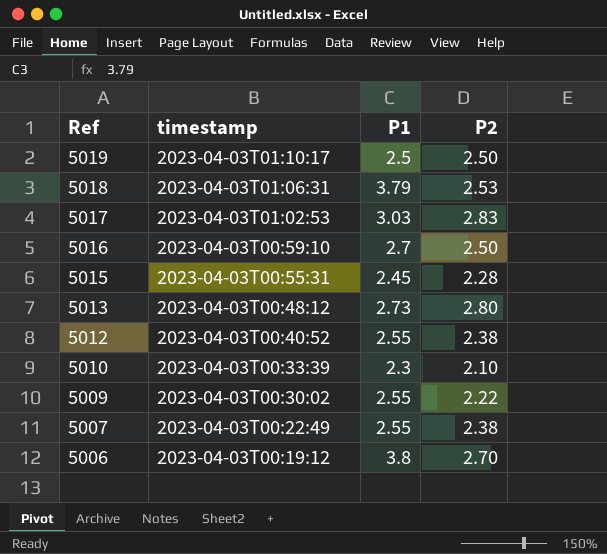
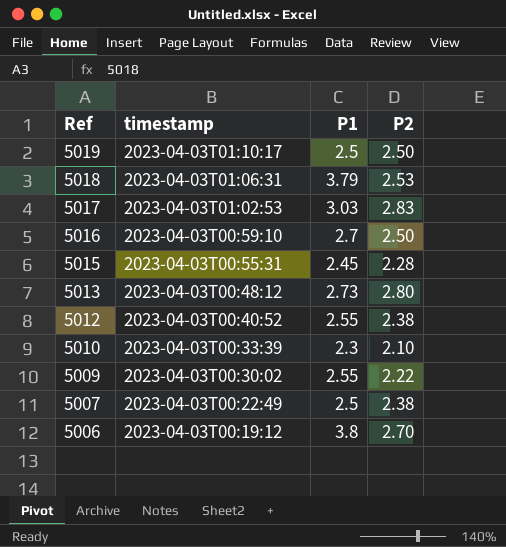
5007 | P1: 2.55 -> 2.5

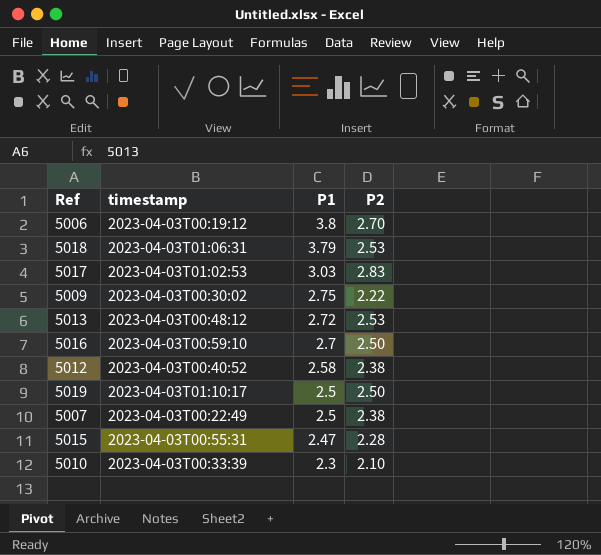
row order: Ref descending -> P1 descending
5009 | P1: 2.55 -> 2.75
5013 | P1: 2.73 -> 2.72
5013 | P2: 2.80 -> 2.53
5012 | P1: 2.55 -> 2.58
5015 | P1: 2.45 -> 2.47

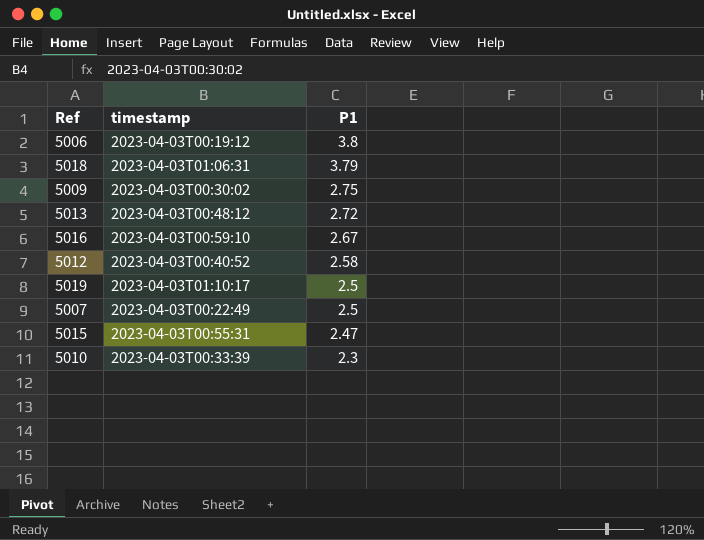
column P2 | position: 4 -> none
row 5017: 2023-04-03T01:02:53 | 3.03 | 2.83 -> none
5016 | P1: 2.7 -> 2.67

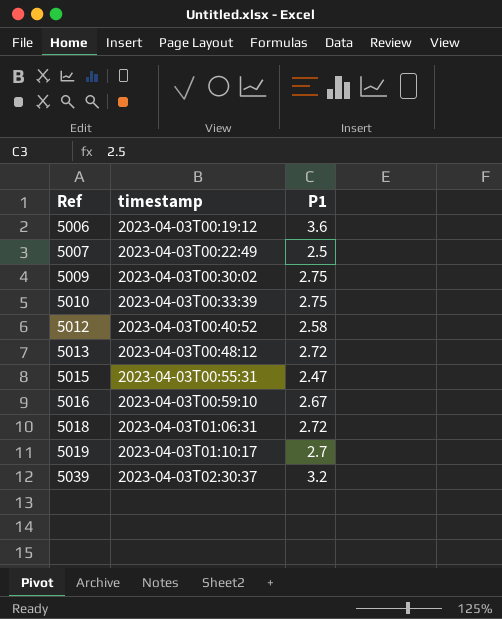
row order: P1 descending -> Ref ascending
5006 | P1: 3.8 -> 3.6
5010 | P1: 2.3 -> 2.75
5018 | P1: 3.79 -> 2.72
5019 | P1: 2.5 -> 2.7
row 5039: none -> 2023-04-03T02:30:37 | 3.2

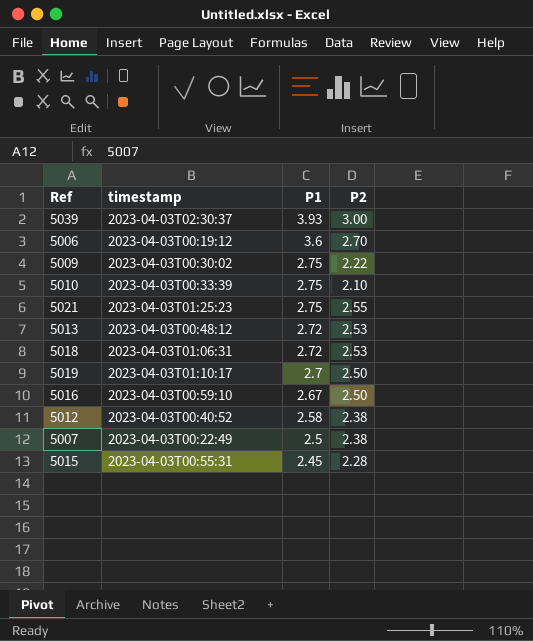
row order: Ref ascending -> P1 descending
column P2 | position: none -> 4
5039 | P1: 3.2 -> 3.93
row 5021: none -> 2023-04-03T01:25:23 | 2.75 | 2.55
5015 | P1: 2.47 -> 2.45

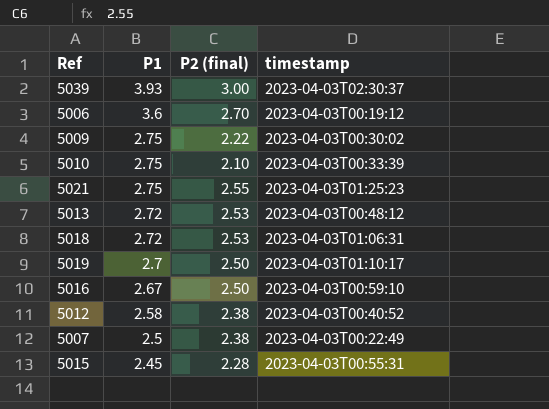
column name: P2 -> P2 (final)
column timestamp | position: 2 -> 4

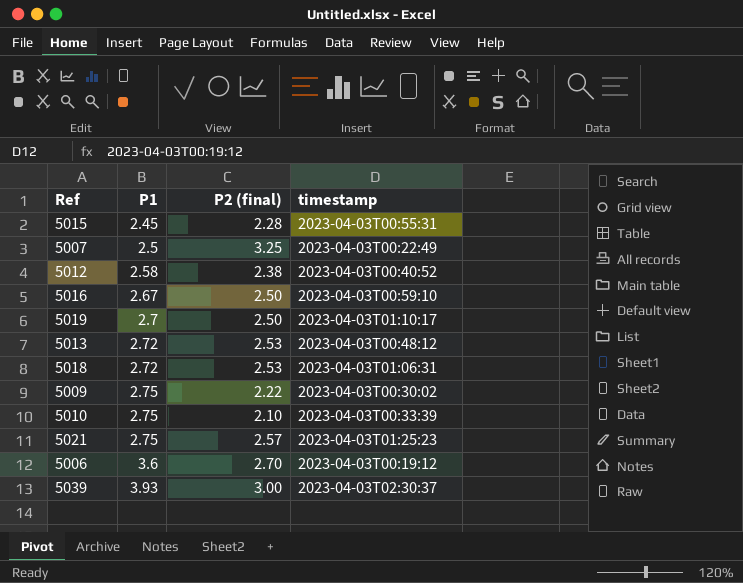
row order: P1 descending -> P1 ascending
5007 | P2 (final): 2.38 -> 3.25
5021 | P2 (final): 2.55 -> 2.57

